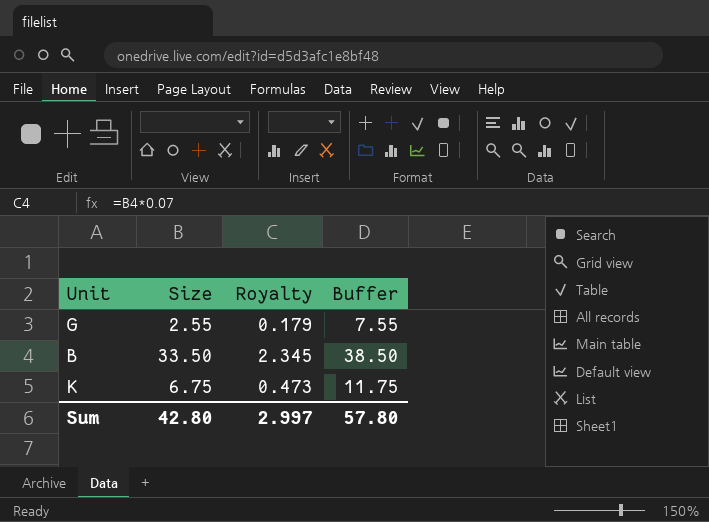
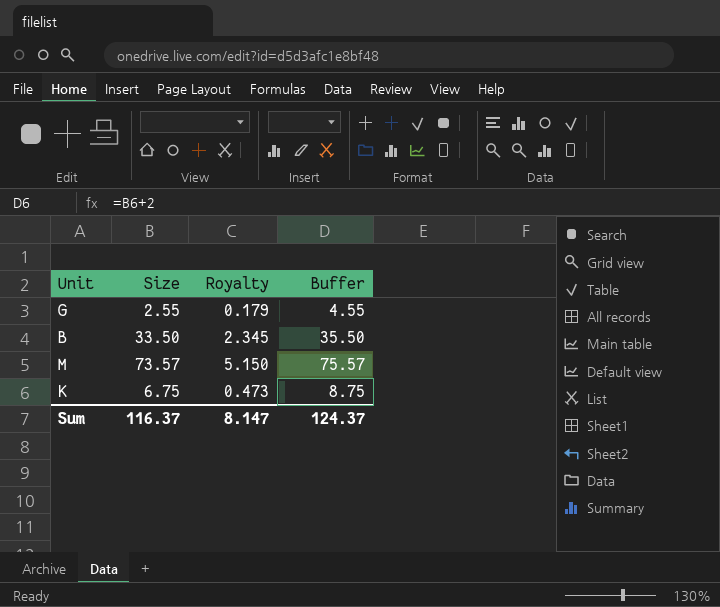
column Buffer | formula: [Size] + 5 -> [Size] + 2
row M: none -> 73.57 | 5.150 | 75.57
Sum | Size: 42.80 -> 116.37
Sum | Royalty: 2.997 -> 8.147
Sum | Buffer: 57.80 -> 124.37

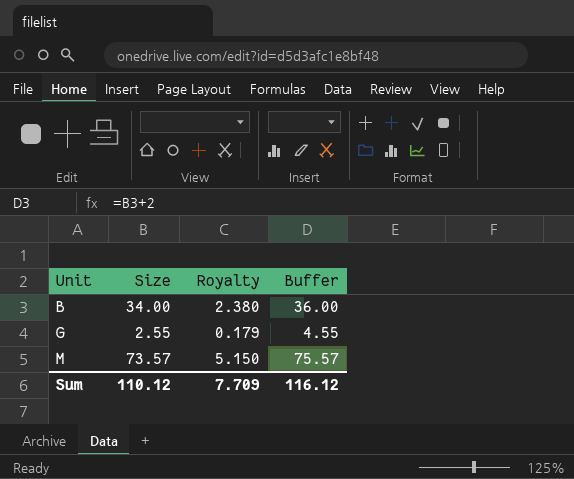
row order: none -> Unit ascending
row K: 6.75 | 0.473 | 8.75 -> none
B | Size: 33.50 -> 34.00
B | Royalty: 2.345 -> 2.380
B | Buffer: 35.50 -> 36.00
Sum | Size: 116.37 -> 110.12
Sum | Royalty: 8.147 -> 7.709
Sum | Buffer: 124.37 -> 116.12

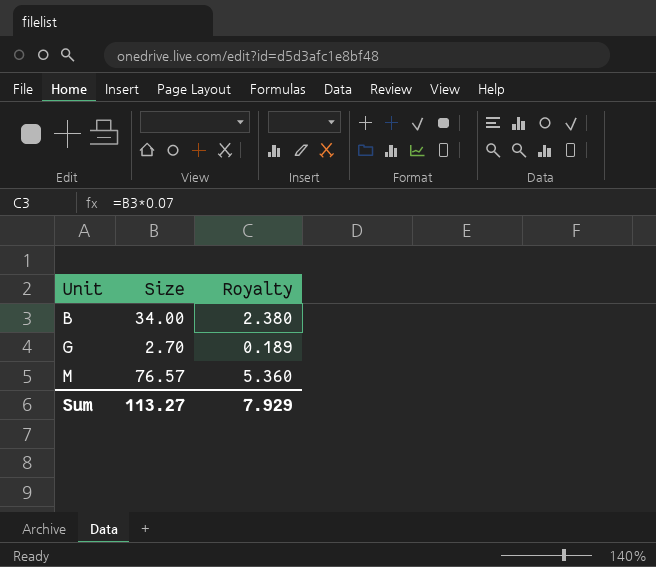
column Buffer | formula: [Size] + 2 -> none
G | Size: 2.55 -> 2.70
G | Royalty: 0.179 -> 0.189
M | Size: 73.57 -> 76.57
M | Royalty: 5.150 -> 5.360
Sum | Size: 110.12 -> 113.27
Sum | Royalty: 7.709 -> 7.929

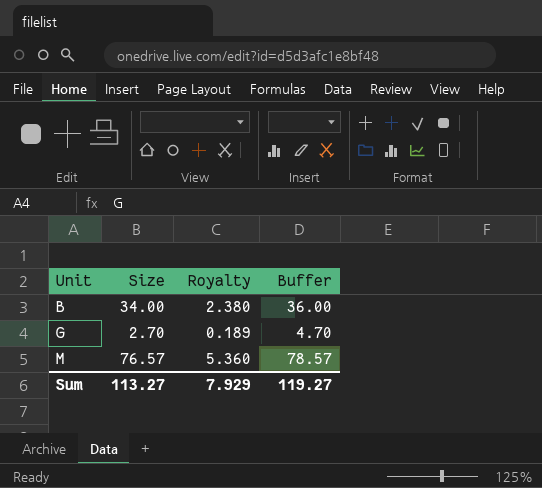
column Buffer | formula: none -> [Size] + 2

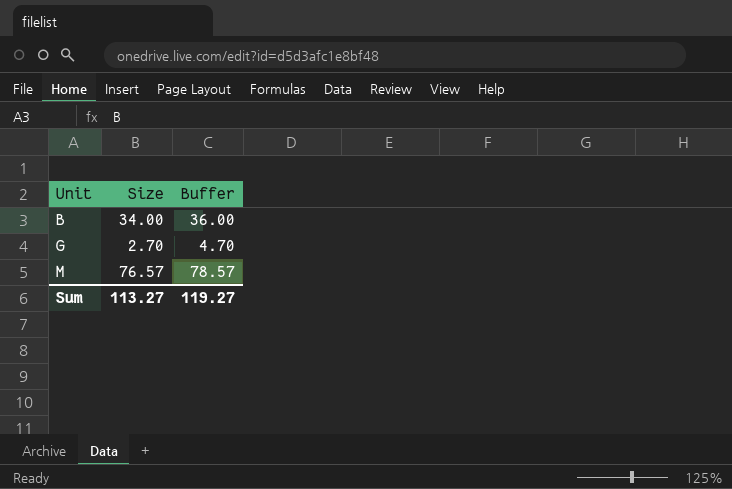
column Royalty | formula: [Size] * 0.07 -> none

